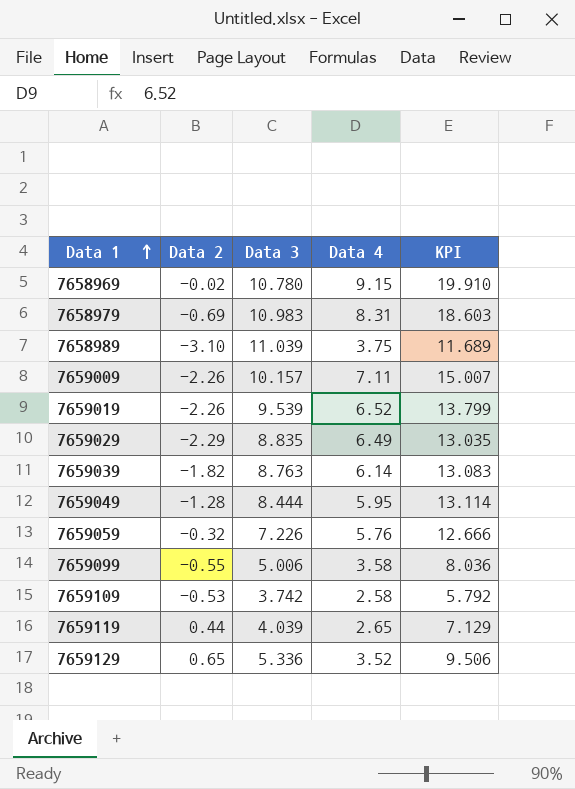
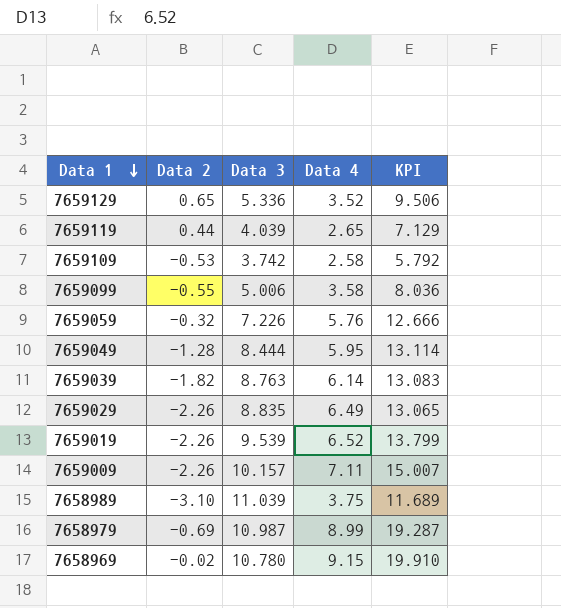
row order: Data 1 ascending -> Data 1 descending
7659029 | Data 2: -2.29 -> -2.26
7659029 | KPI: 13.035 -> 13.065
7658979 | Data 3: 10.983 -> 10.987
7658979 | Data 4: 8.31 -> 8.99
7658979 | KPI: 18.603 -> 19.287

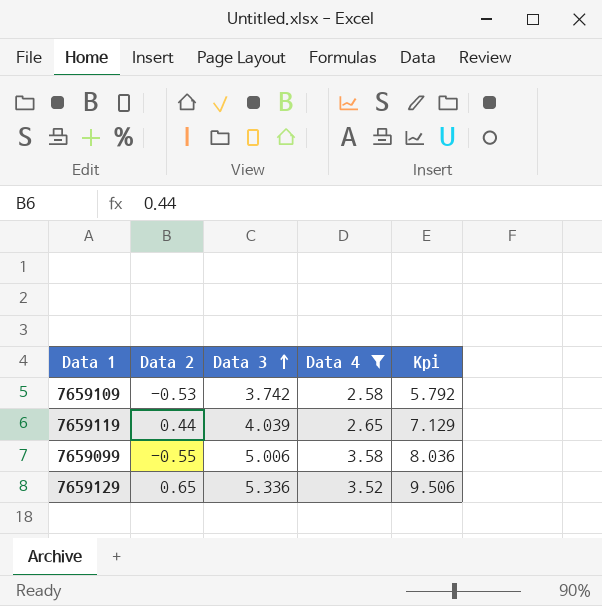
filter: none -> Data 4 <= 3.58
row order: Data 1 descending -> Data 3 ascending
column name: KPI -> Kpi

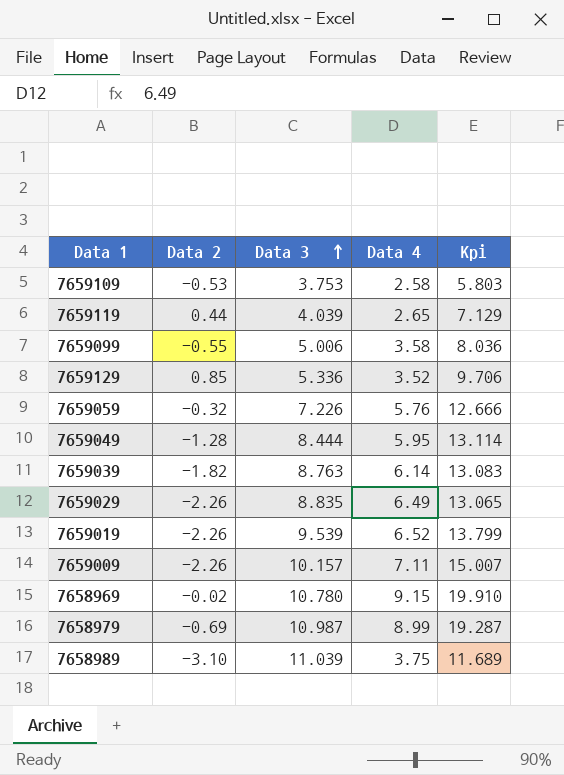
filter: Data 4 <= 3.58 -> none
7659109 | Data 3: 3.742 -> 3.753
7659109 | Kpi: 5.792 -> 5.803
7659129 | Data 2: 0.65 -> 0.85
7659129 | Kpi: 9.506 -> 9.706

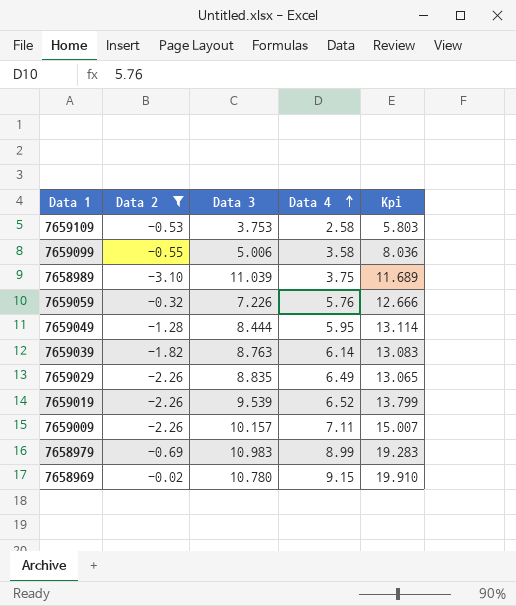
filter: none -> Data 2 <= -0.02
row order: Data 3 ascending -> Data 4 ascending
7658979 | Data 3: 10.987 -> 10.983
7658979 | Kpi: 19.287 -> 19.283

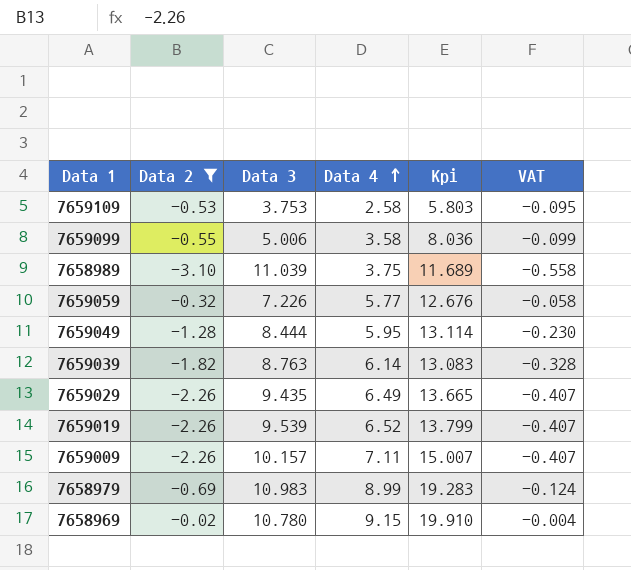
column VAT | formula: none -> [Data 2] * 0.18
7659059 | Data 4: 5.76 -> 5.77
7659059 | Kpi: 12.666 -> 12.676
7659029 | Data 3: 8.835 -> 9.435
7659029 | Kpi: 13.065 -> 13.665

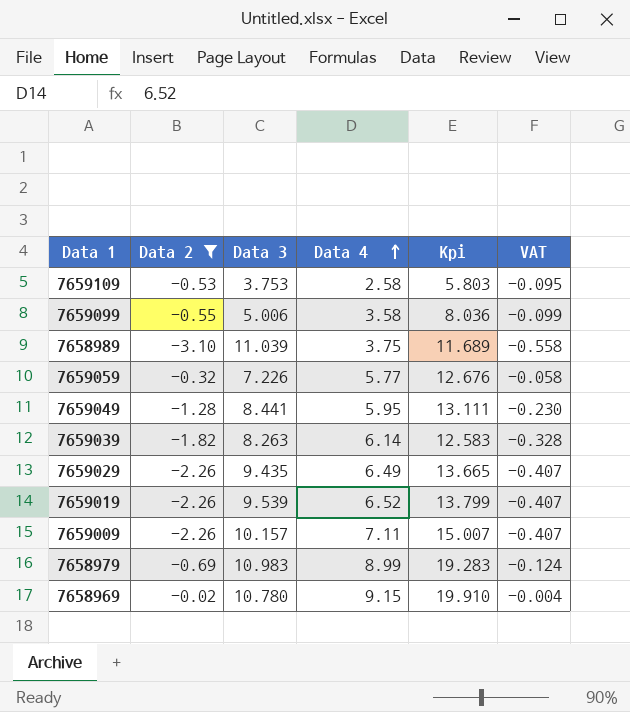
7659049 | Data 3: 8.444 -> 8.441
7659049 | Kpi: 13.114 -> 13.111
7659039 | Data 3: 8.763 -> 8.263
7659039 | Kpi: 13.083 -> 12.583

